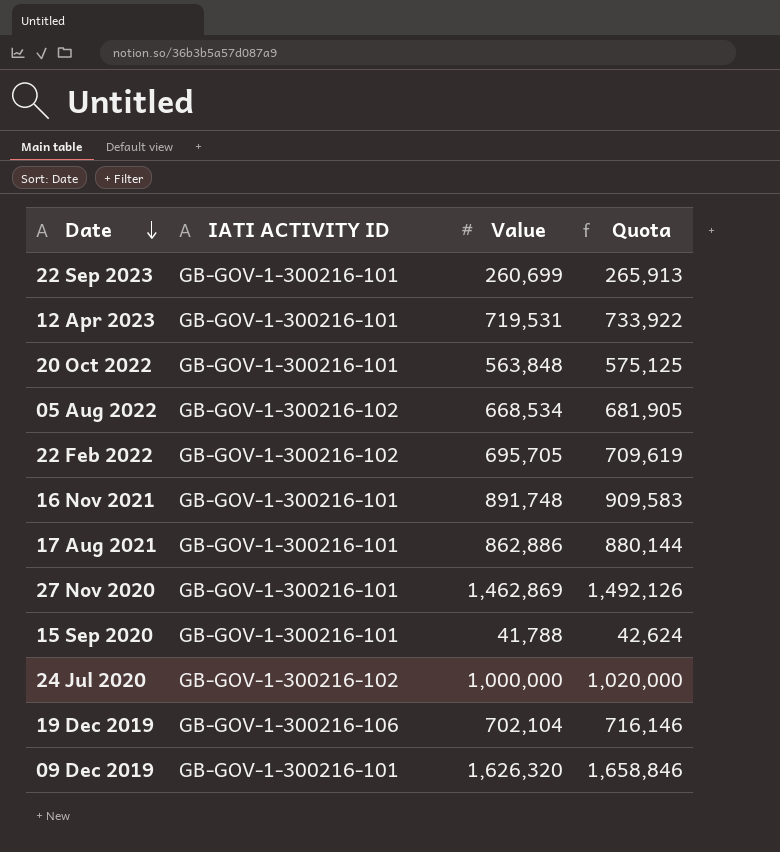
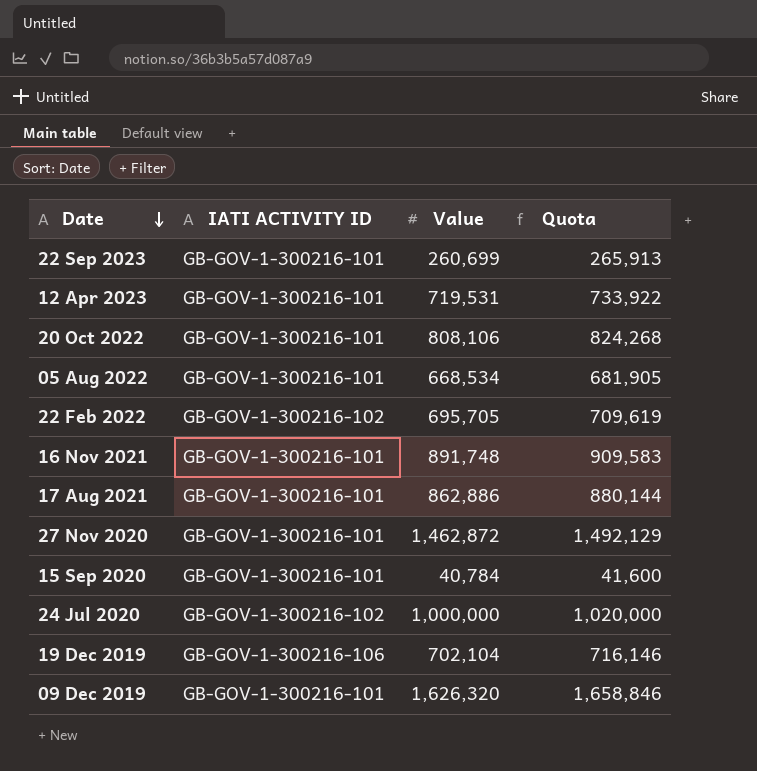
20 Oct 2022 | Value: 563,848 -> 808,106
20 Oct 2022 | Quota: 575,125 -> 824,268
05 Aug 2022 | IATI ACTIVITY ID: GB-GOV-1-300216-102 -> GB-GOV-1-300216-101
27 Nov 2020 | Value: 1,462,869 -> 1,462,872
27 Nov 2020 | Quota: 1,492,126 -> 1,492,129
15 Sep 2020 | Value: 41,788 -> 40,784
15 Sep 2020 | Quota: 42,624 -> 41,600

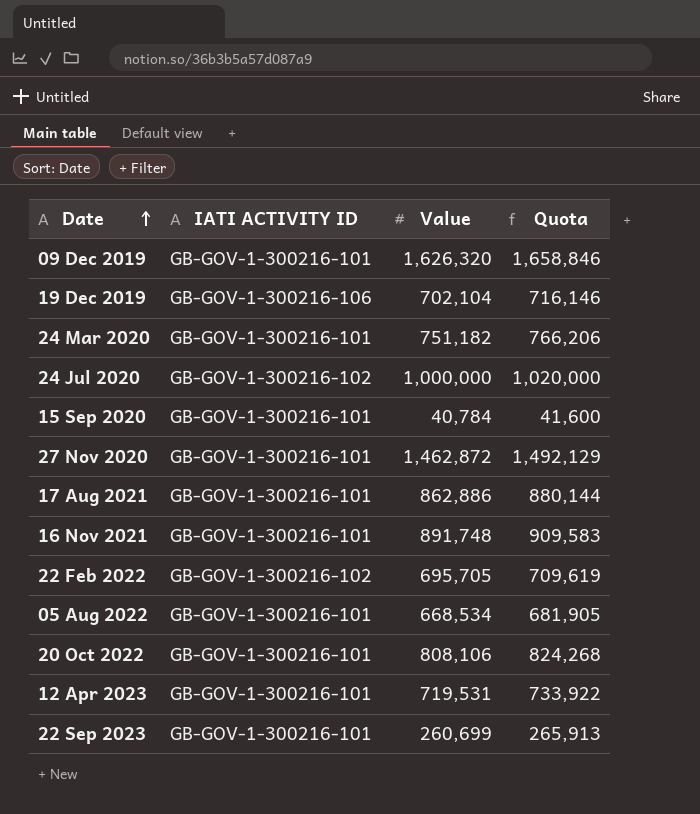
row order: Date descending -> Date ascending
row 24 Mar 2020: none -> GB-GOV-1-300216-101 | 751,182 | 766,206

